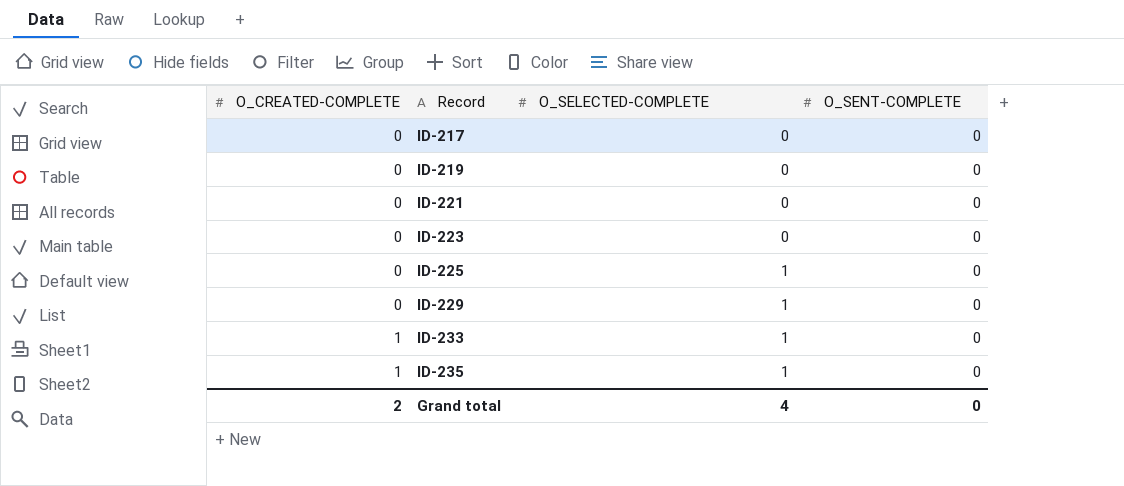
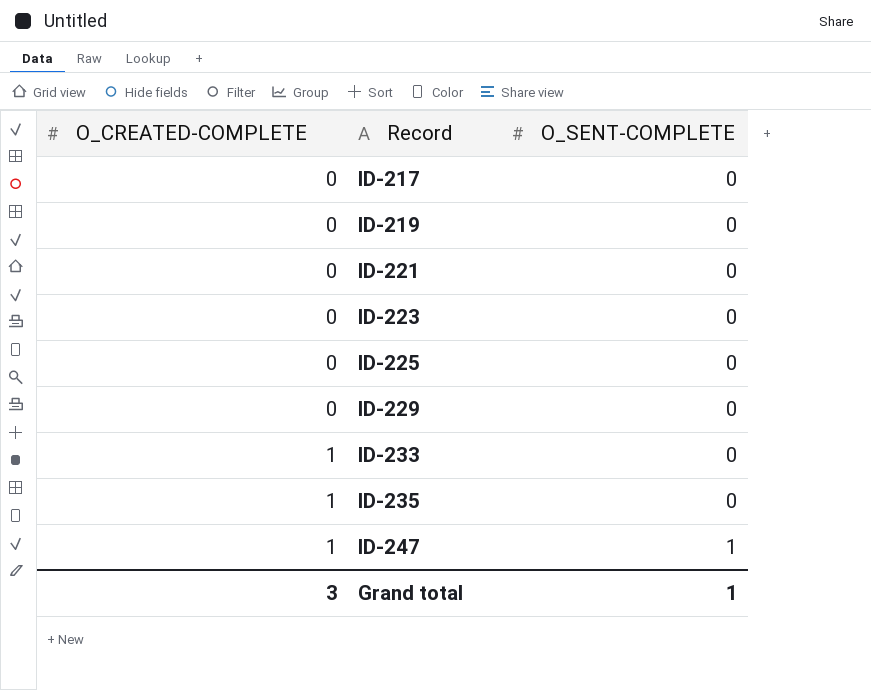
column O_SELECTED-COMPLETE | position: 3 -> none
row ID-247: none -> 1 | 1
Grand total | O_CREATED-COMPLETE: 2 -> 3
Grand total | O_SENT-COMPLETE: 0 -> 1

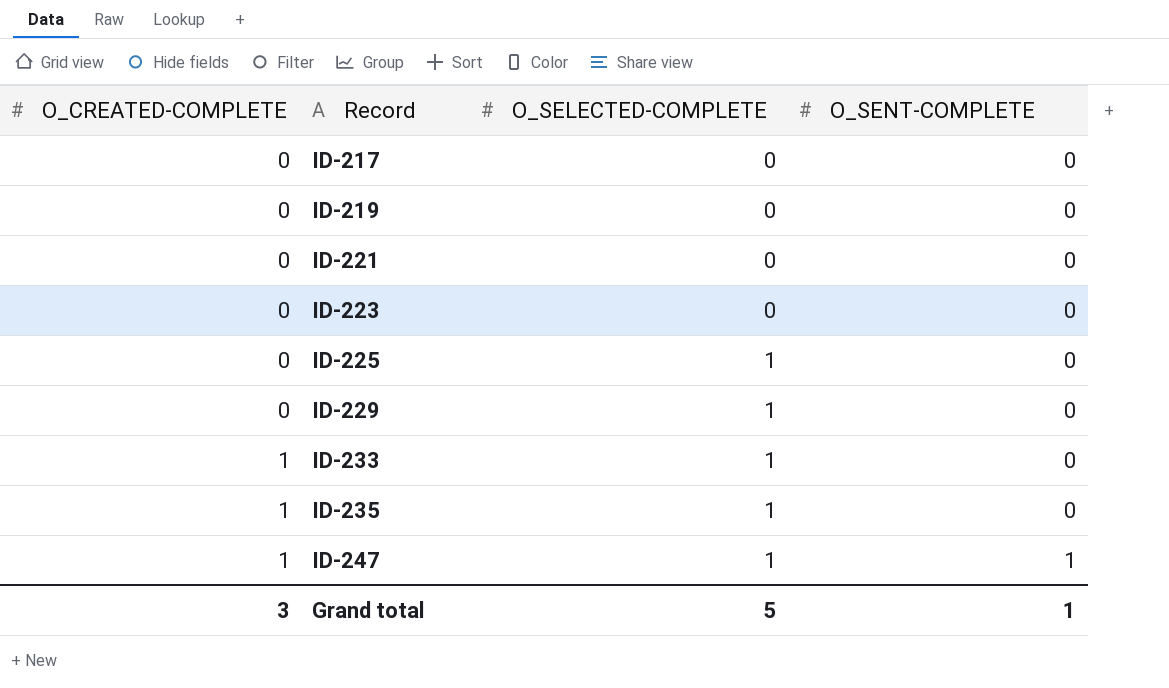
column O_SELECTED-COMPLETE | position: none -> 3

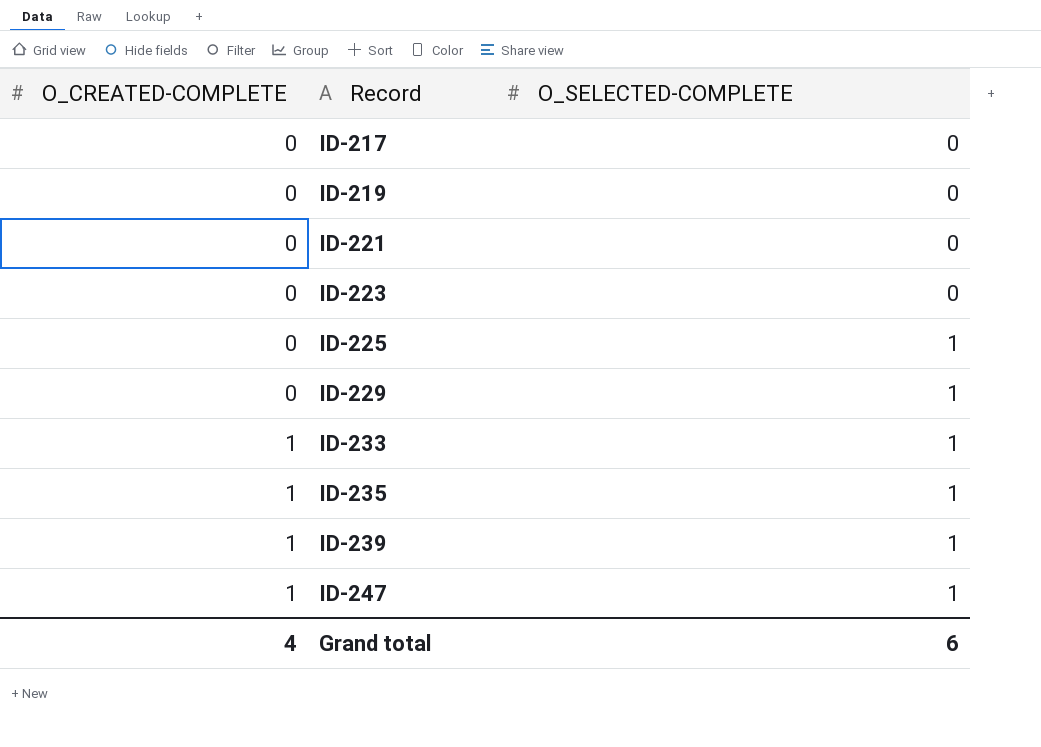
column O_SENT-COMPLETE | position: 4 -> none
row ID-239: none -> 1 | 1
Grand total | O_CREATED-COMPLETE: 3 -> 4
Grand total | O_SELECTED-COMPLETE: 5 -> 6

